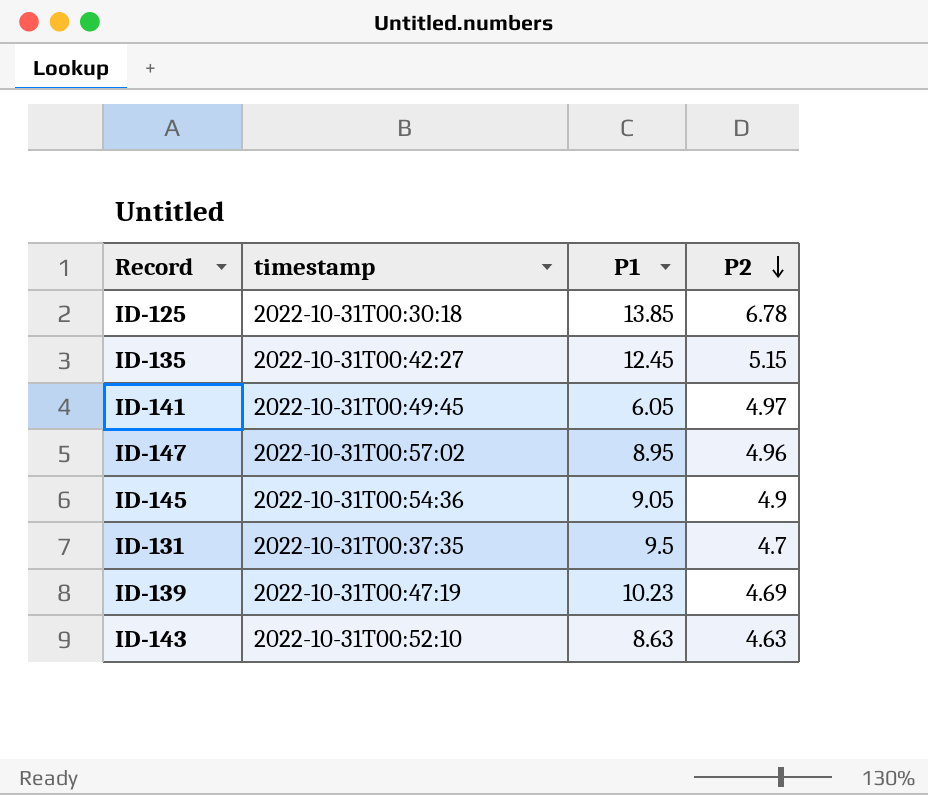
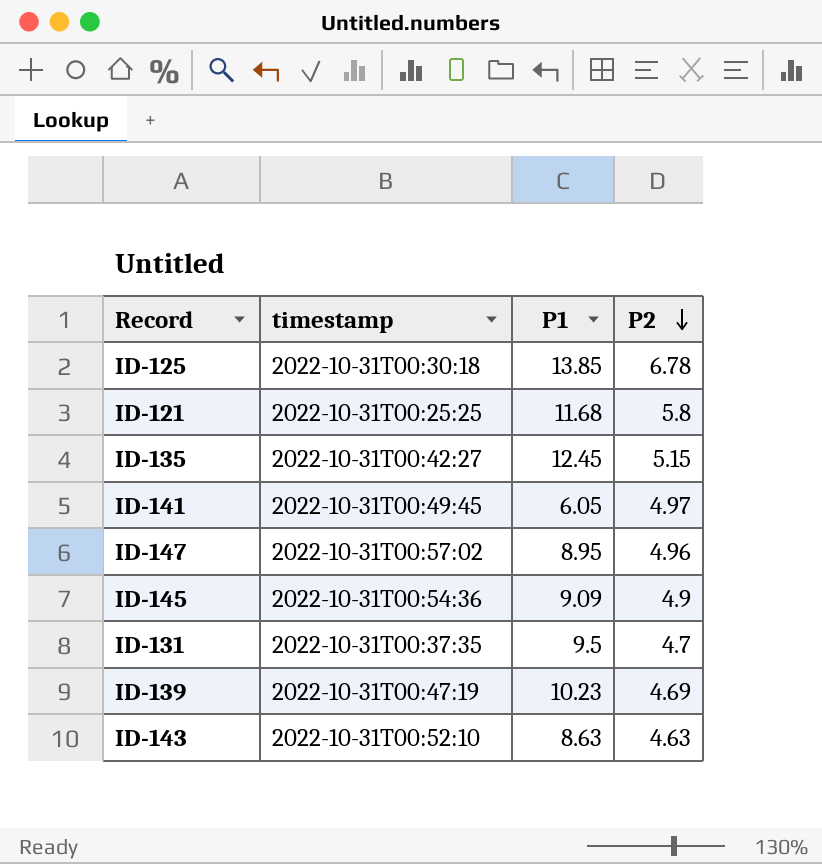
row ID-121: none -> 2022-10-31T00:25:25 | 11.68 | 5.8
ID-145 | P1: 9.05 -> 9.09

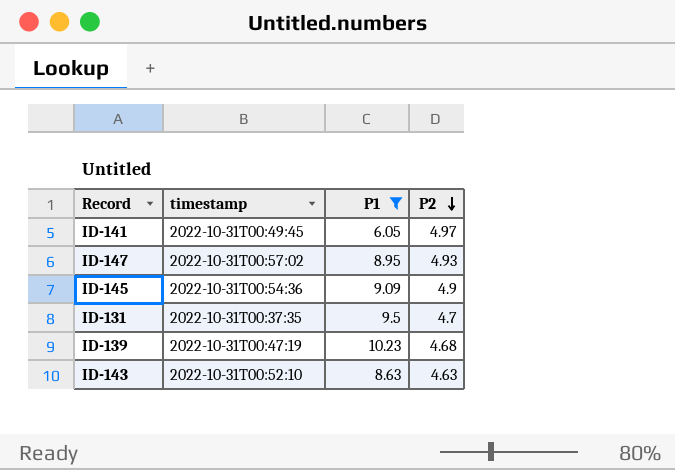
filter: none -> P1 <= 10.23
ID-147 | P2: 4.96 -> 4.93
ID-139 | P2: 4.69 -> 4.68

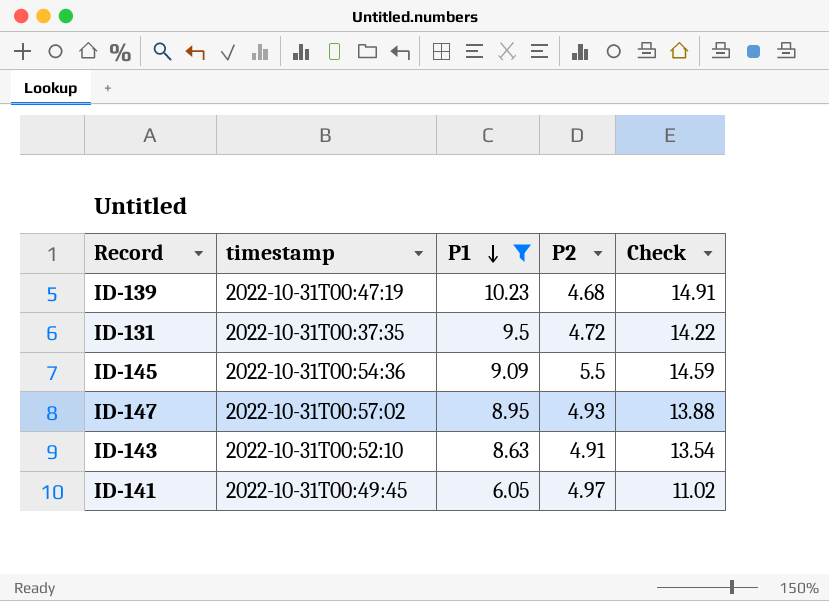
row order: P2 descending -> P1 descending
column Check | formula: none -> [P1] + [P2]
ID-131 | P2: 4.7 -> 4.72
ID-145 | P2: 4.9 -> 5.5
ID-143 | P2: 4.63 -> 4.91

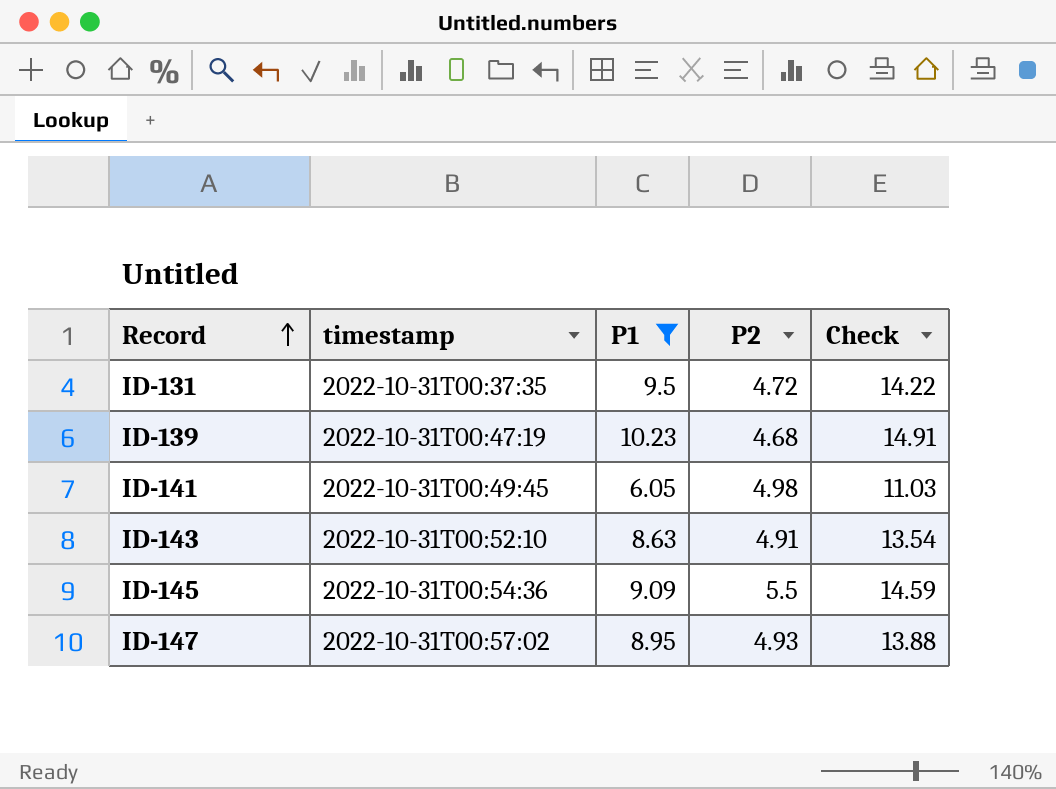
row order: P1 descending -> Record ascending
ID-141 | P2: 4.97 -> 4.98
ID-141 | Check: 11.02 -> 11.03

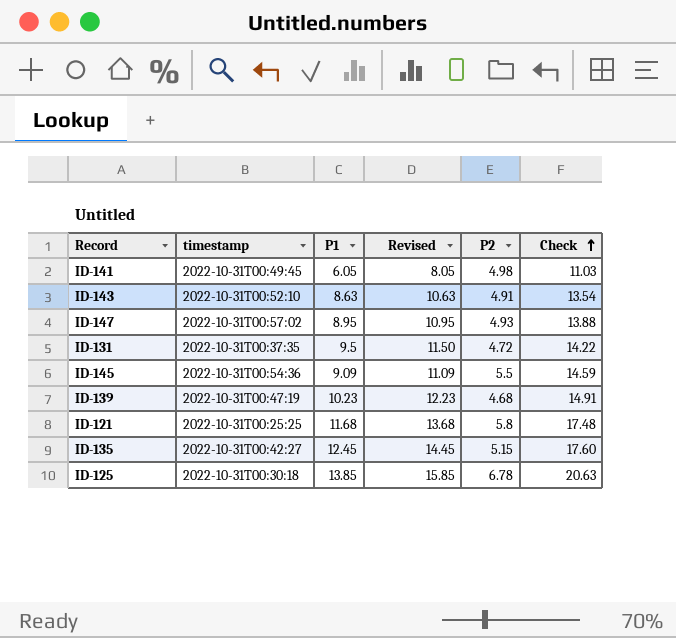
filter: P1 <= 10.23 -> none
row order: Record ascending -> Check ascending
column Revised | formula: none -> [P1] + 2

